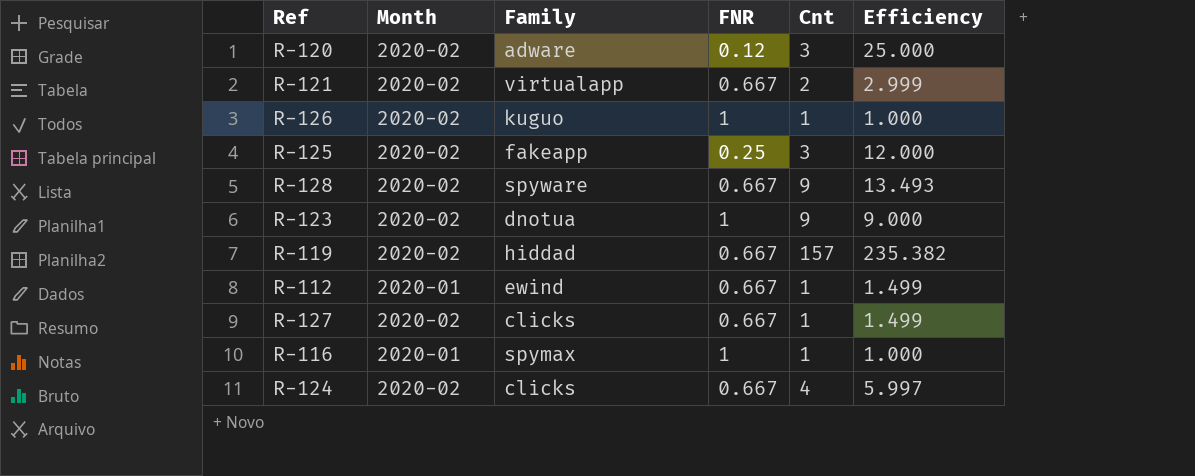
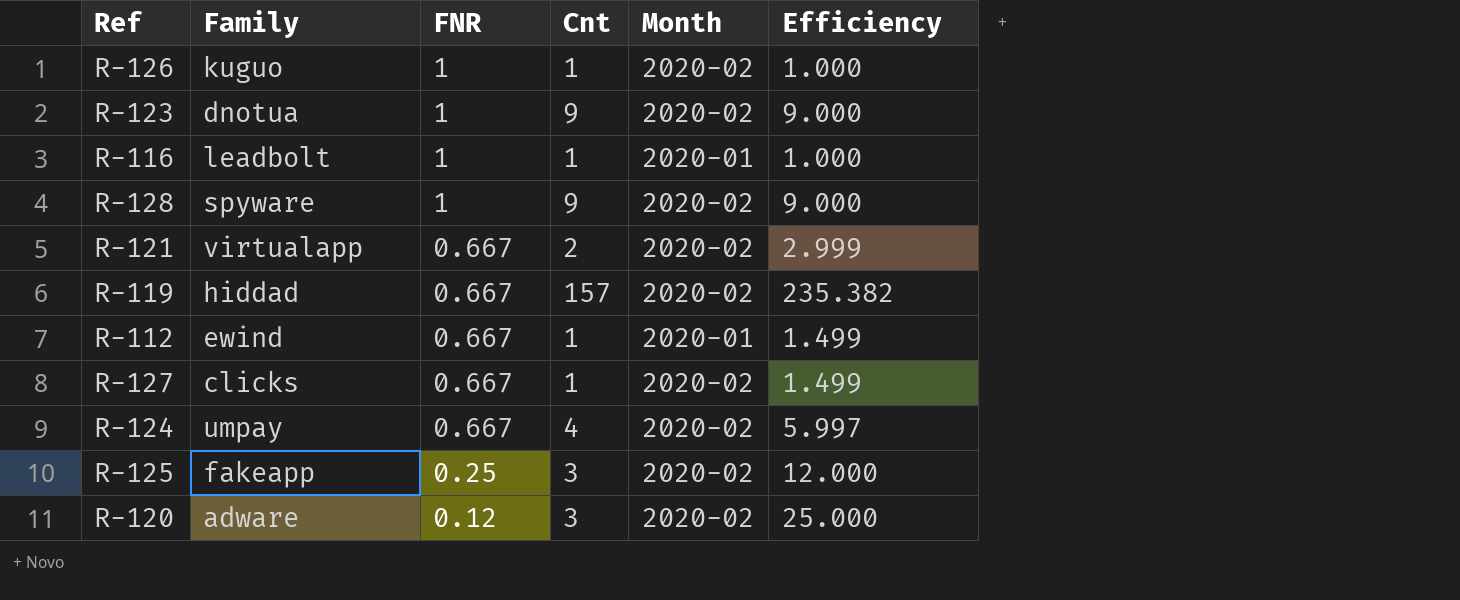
row order: none -> FNR descending
column Month | position: 2 -> 5
R-116 | Family: spymax -> leadbolt
R-128 | FNR: 0.667 -> 1
R-128 | Efficiency: 13.493 -> 9.000
R-124 | Family: clicks -> umpay

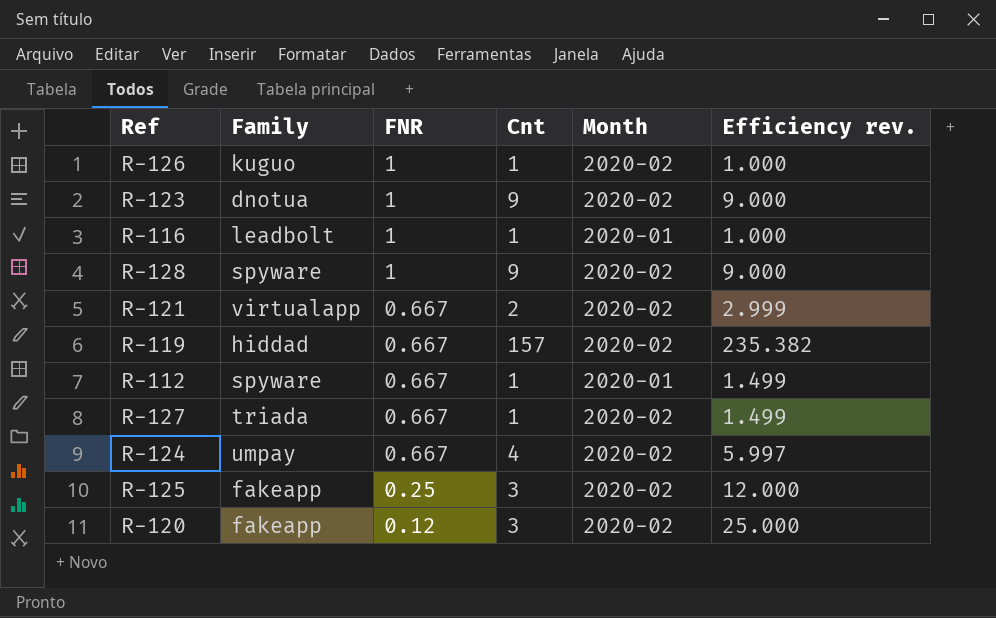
column name: Efficiency -> Efficiency rev.
R-112 | Family: ewind -> spyware
R-127 | Family: clicks -> triada
R-120 | Family: adware -> fakeapp

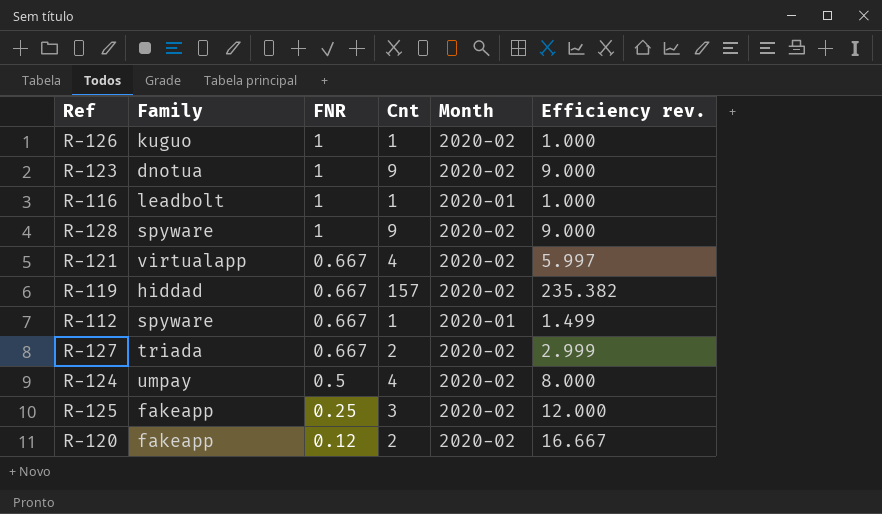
R-121 | Cnt: 2 -> 4
R-121 | Efficiency rev.: 2.999 -> 5.997
R-127 | Cnt: 1 -> 2
R-127 | Efficiency rev.: 1.499 -> 2.999
R-124 | FNR: 0.667 -> 0.5
R-124 | Efficiency rev.: 5.997 -> 8.000
R-120 | Cnt: 3 -> 2
R-120 | Efficiency rev.: 25.000 -> 16.667

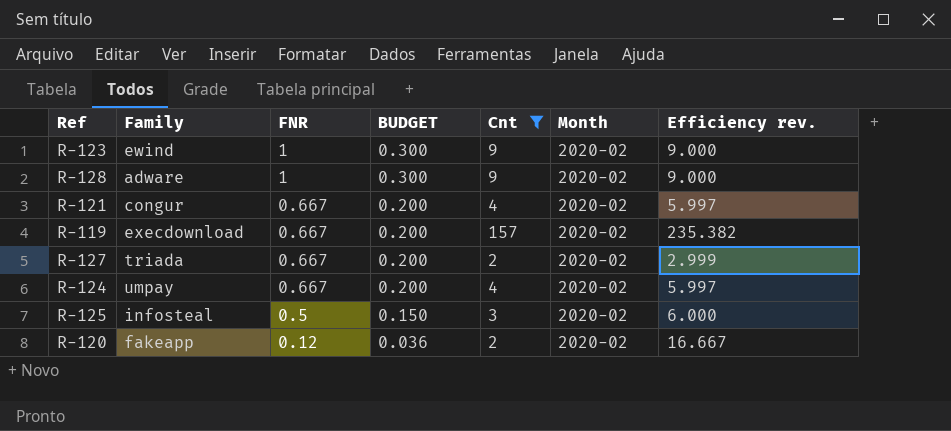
filter: none -> Cnt != 1
column BUDGET | formula: none -> [FNR] * 0.3
R-123 | Family: dnotua -> ewind
R-128 | Family: spyware -> adware
R-121 | Family: virtualapp -> congur
R-119 | Family: hiddad -> execdownload
R-124 | FNR: 0.5 -> 0.667
R-124 | Efficiency rev.: 8.000 -> 5.997
R-125 | Family: fakeapp -> infosteal
R-125 | FNR: 0.25 -> 0.5
R-125 | Efficiency rev.: 12.000 -> 6.000

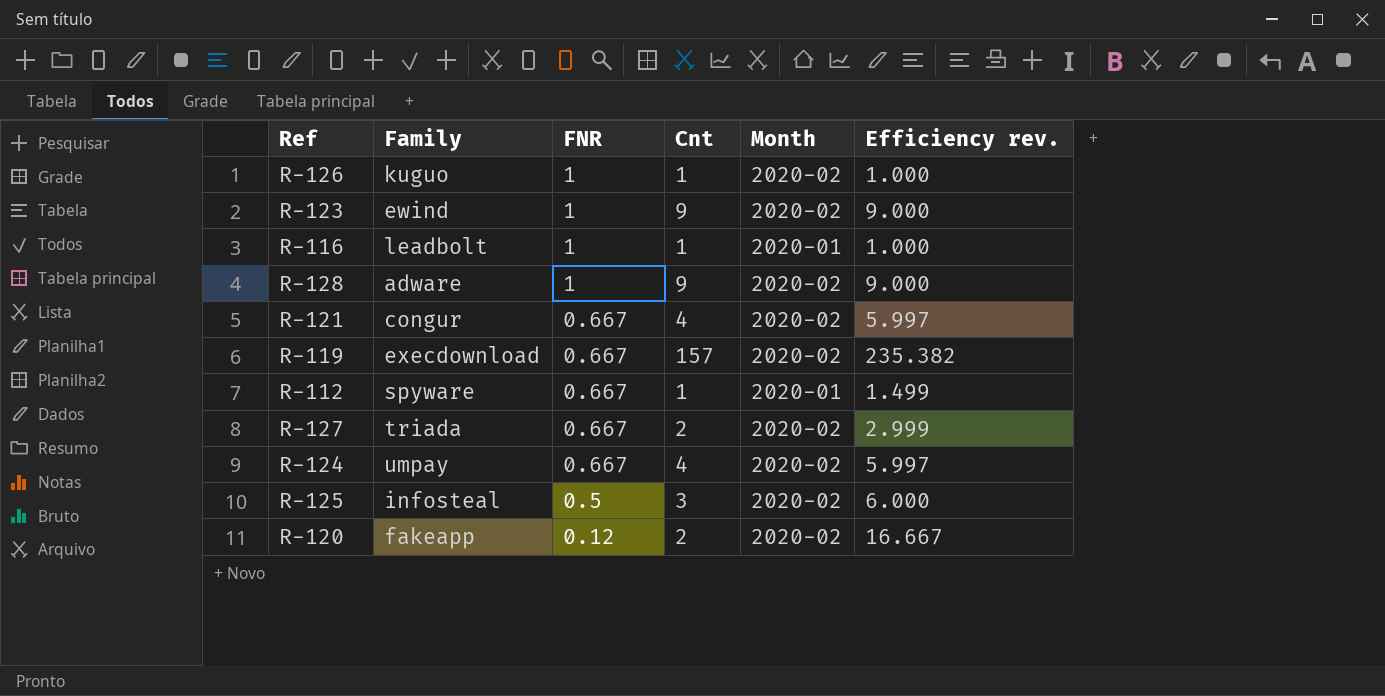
filter: Cnt != 1 -> none
column BUDGET | formula: [FNR] * 0.3 -> none

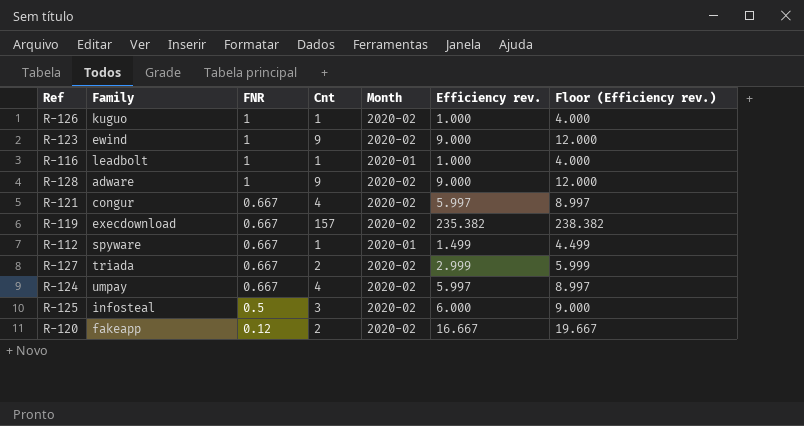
column Floor (Efficiency rev.) | formula: none -> [Efficiency rev.] + 3

